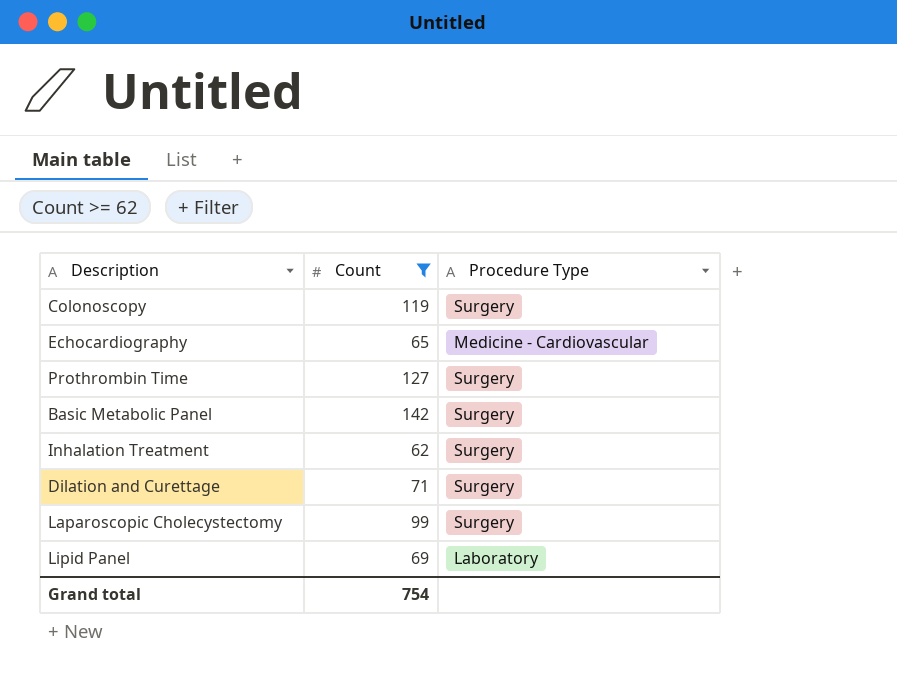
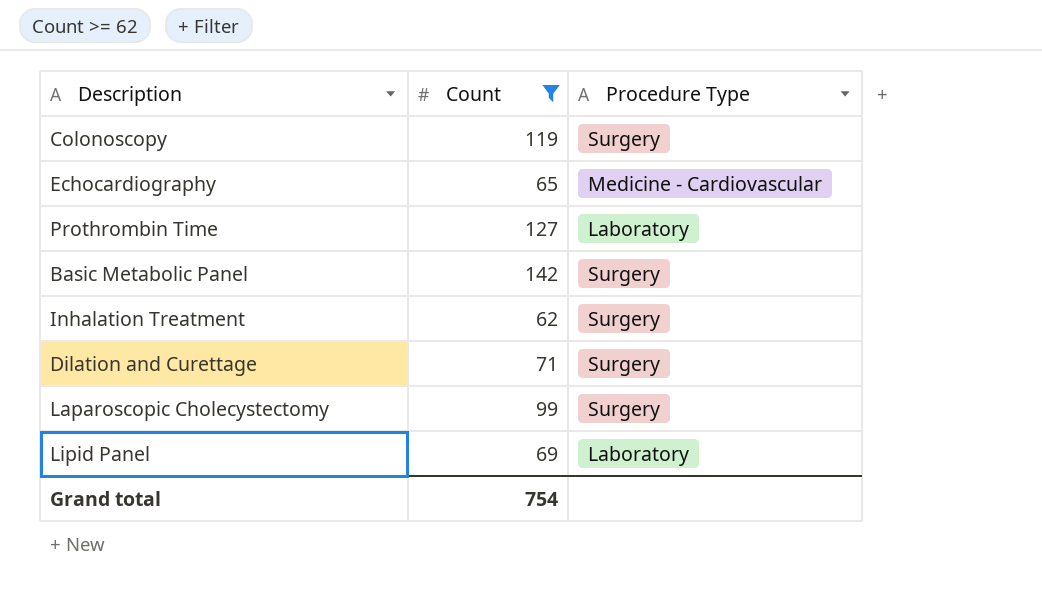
Prothrombin Time | Procedure Type: Surgery -> Laboratory

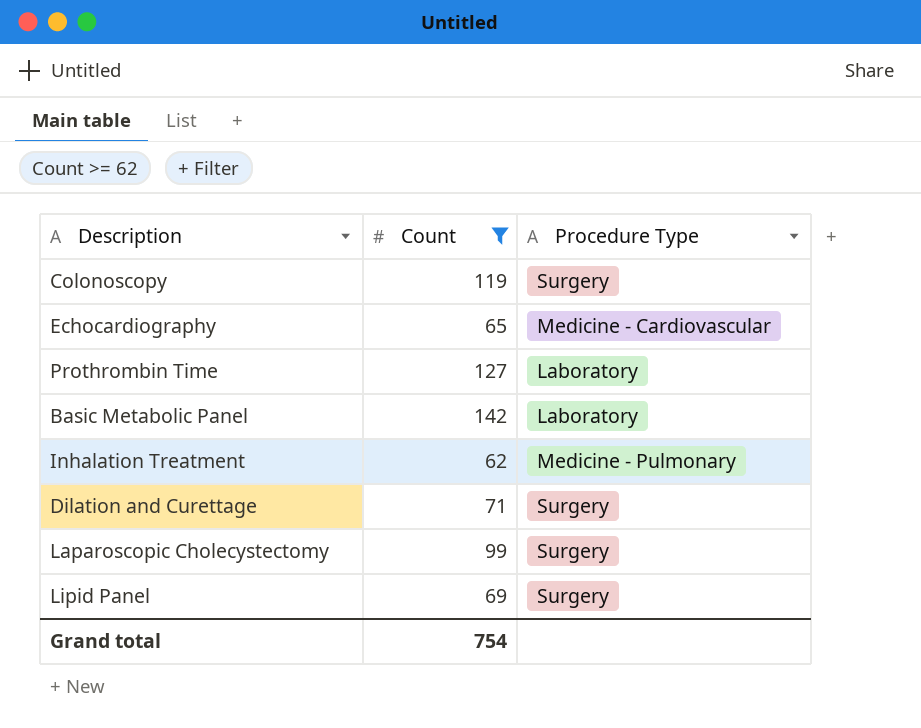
Basic Metabolic Panel | Procedure Type: Surgery -> Laboratory
Inhalation Treatment | Procedure Type: Surgery -> Medicine - Pulmonary
Lipid Panel | Procedure Type: Laboratory -> Surgery

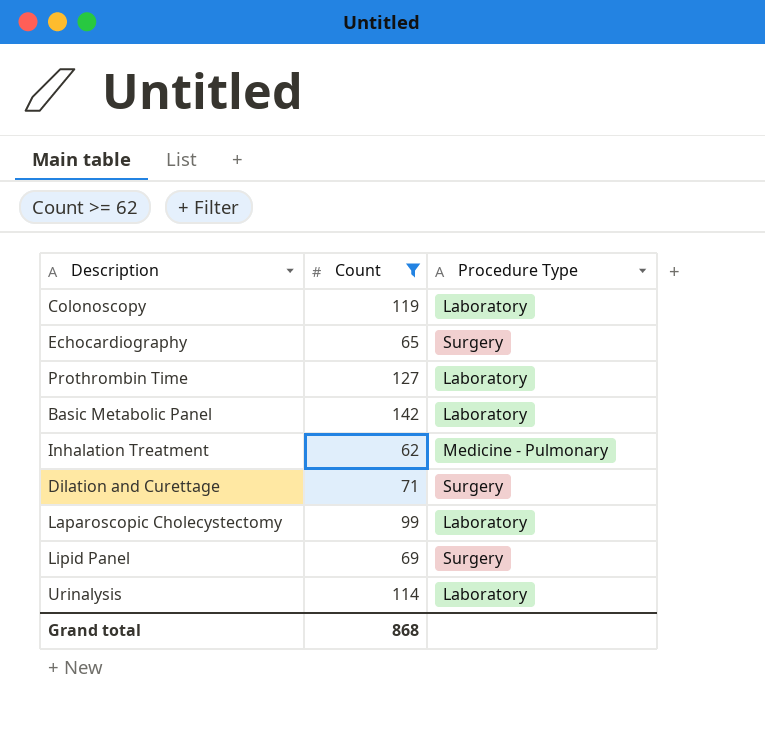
Colonoscopy | Procedure Type: Surgery -> Laboratory
Echocardiography | Procedure Type: Medicine - Cardiovascular -> Surgery
Laparoscopic Cholecystectomy | Procedure Type: Surgery -> Laboratory
row Urinalysis: none -> 114 | Laboratory
Grand total | Count: 754 -> 868

